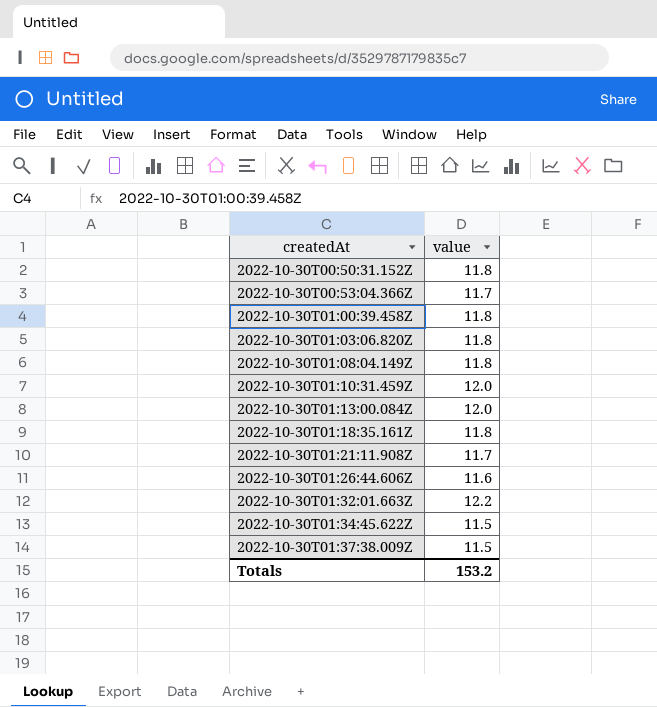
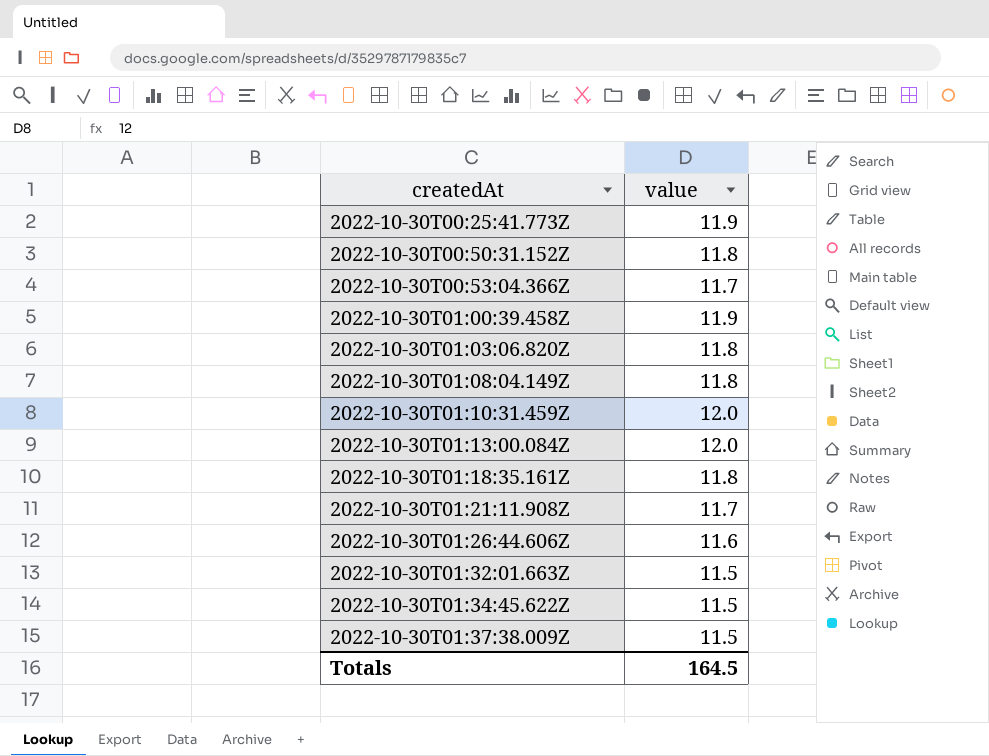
row 2022-10-30T00:25:41.773Z: none -> 11.9
2022-10-30T01:00:39.458Z | value: 11.8 -> 11.9
2022-10-30T01:32:01.663Z | value: 12.2 -> 11.5
Totals | value: 153.2 -> 164.5

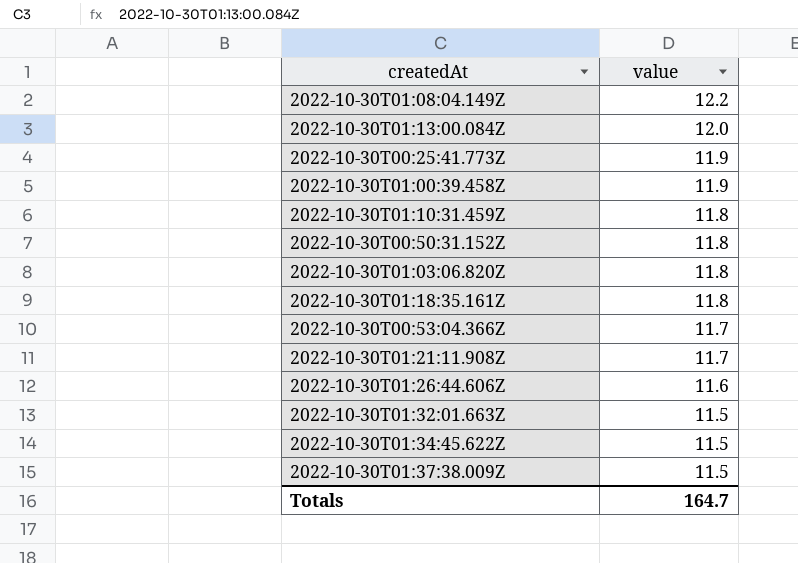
row order: createdAt ascending -> value descending
2022-10-30T01:08:04.149Z | value: 11.8 -> 12.2
2022-10-30T01:10:31.459Z | value: 12.0 -> 11.8
Totals | value: 164.5 -> 164.7

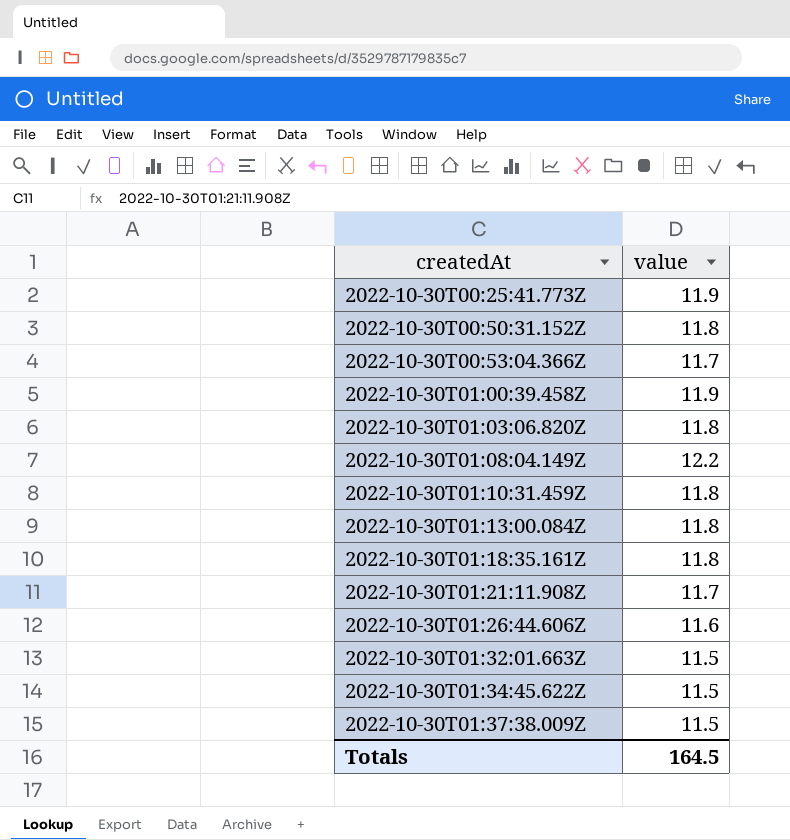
row order: value descending -> createdAt ascending
2022-10-30T01:13:00.084Z | value: 12.0 -> 11.8
Totals | value: 164.7 -> 164.5

